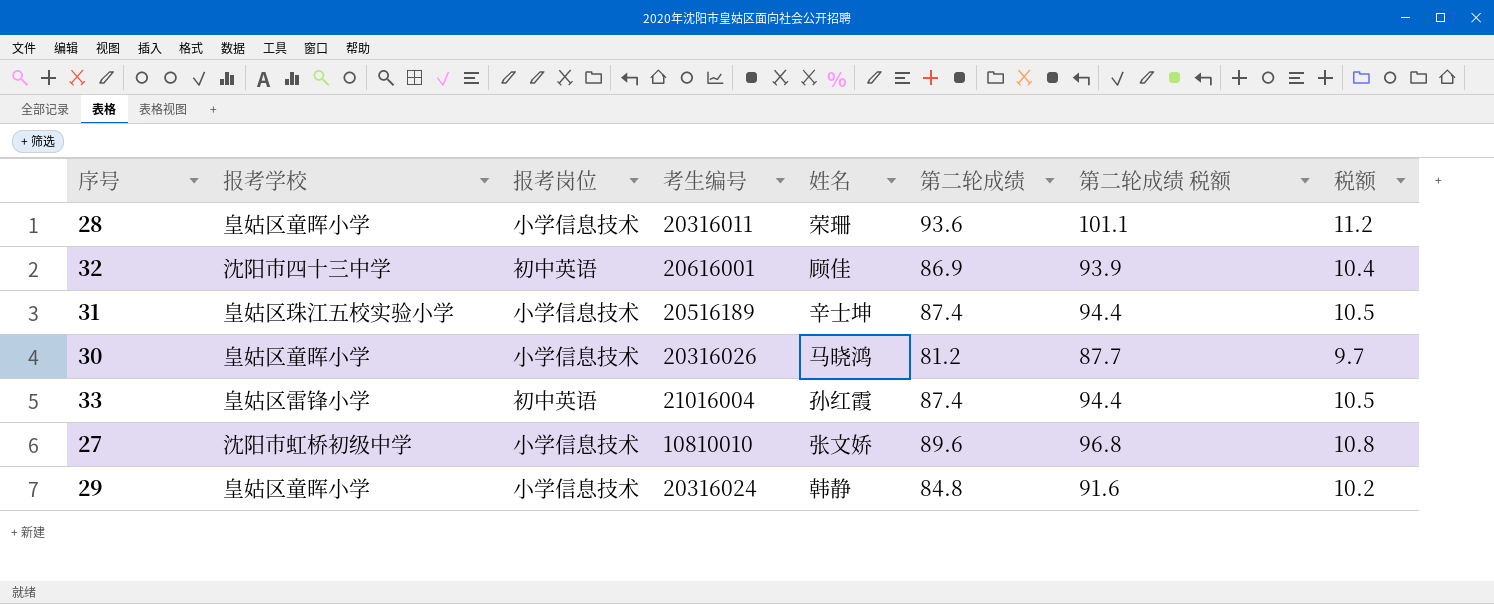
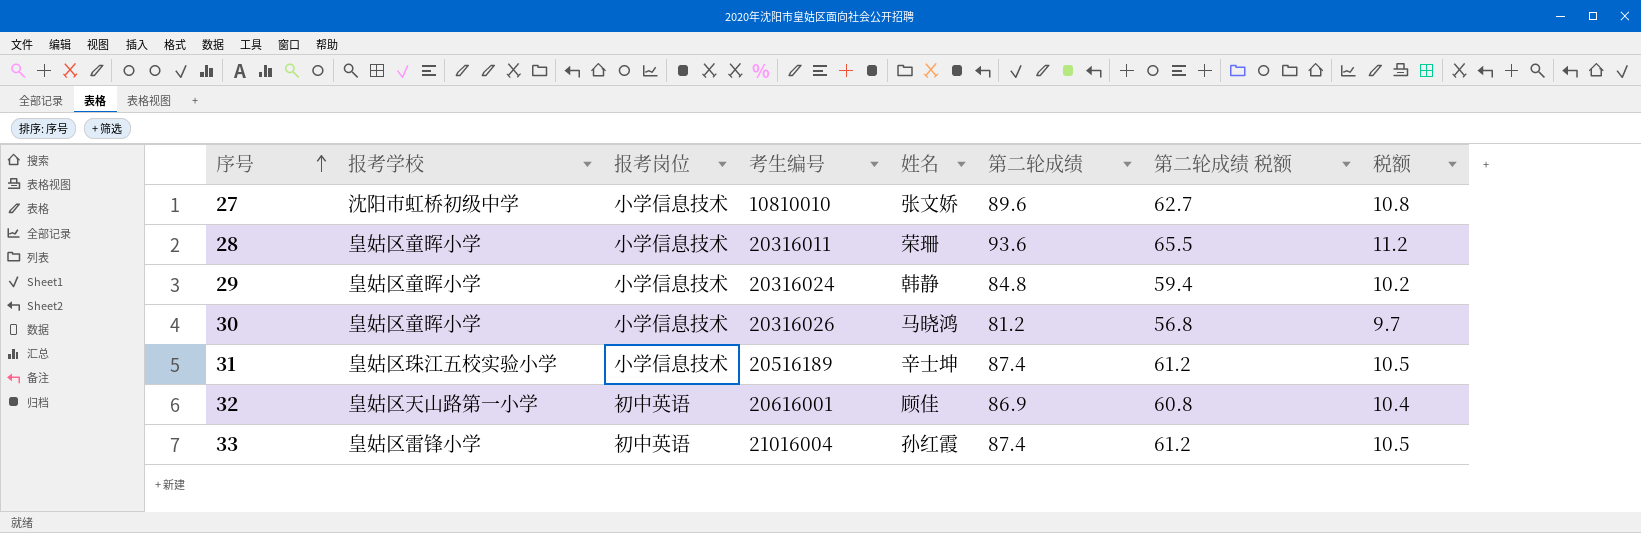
row order: none -> 序号 ascending
column 第二轮成绩 税额 | formula: [第二轮成绩] * 1.08 -> [第二轮成绩] * 0.7
32 | 报考学校: 沈阳市四十三中学 -> 皇姑区天山路第一小学

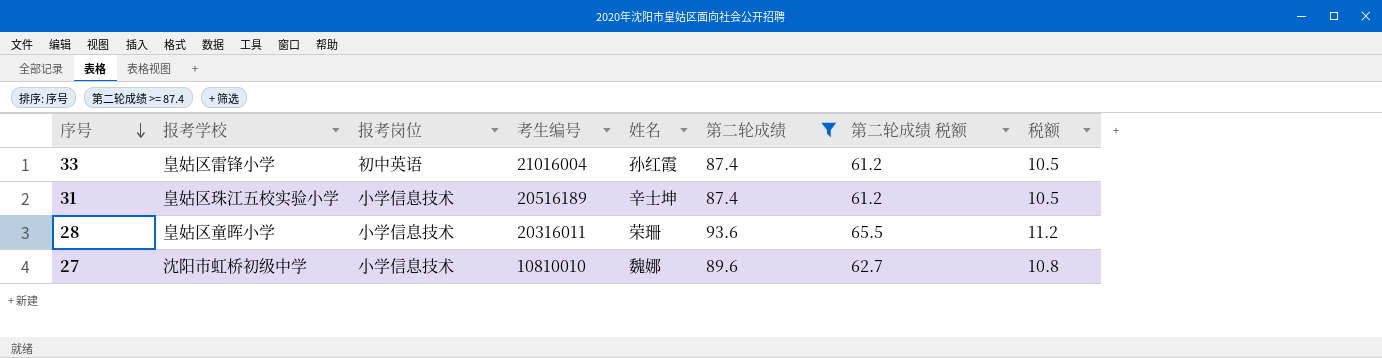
filter: none -> 第二轮成绩 >= 87.4
row order: 序号 ascending -> 序号 descending
27 | 姓名: 张文娇 -> 魏娜

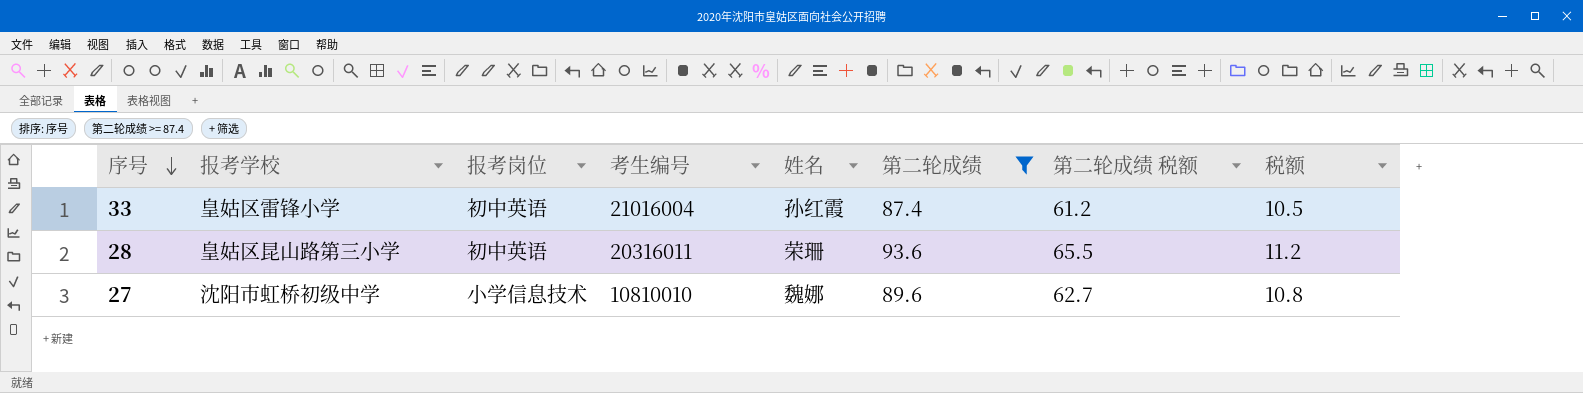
row 31: 皇姑区珠江五校实验小学 | 小学信息技术 | 20516189 | 辛士坤 | 87.4 | 61.2 | 10.5 -> none
28 | 报考学校: 皇姑区童晖小学 -> 皇姑区昆山路第三小学
28 | 报考岗位: 小学信息技术 -> 初中英语

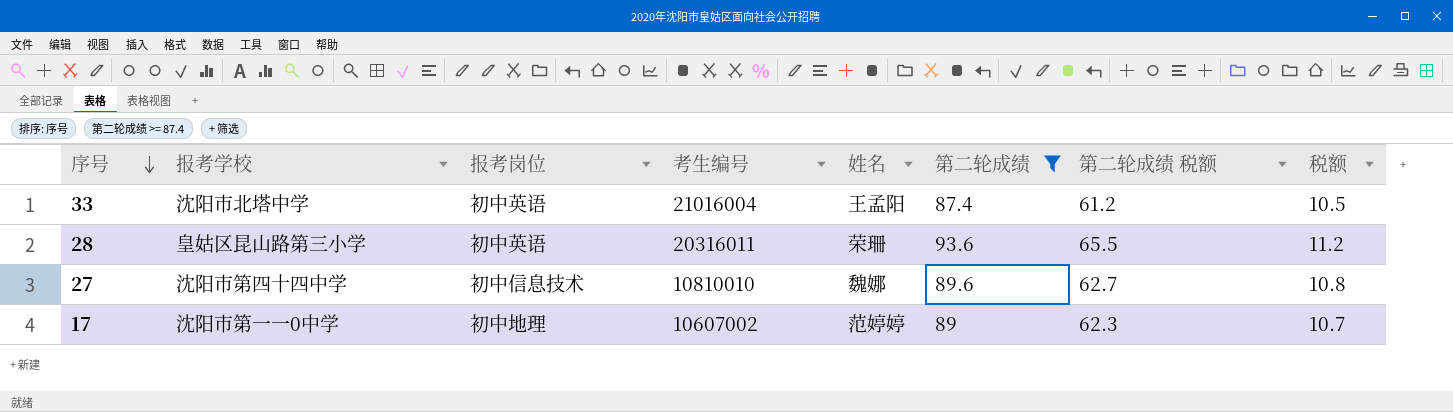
33 | 报考学校: 皇姑区雷锋小学 -> 沈阳市北塔中学
33 | 姓名: 孙红霞 -> 王孟阳
27 | 报考学校: 沈阳市虹桥初级中学 -> 沈阳市第四十四中学
27 | 报考岗位: 小学信息技术 -> 初中信息技术
row 17: none -> 沈阳市第一一0中学 | 初中地理 | 10607002 | 范婷婷 | 89 | 62.3 | 10.7

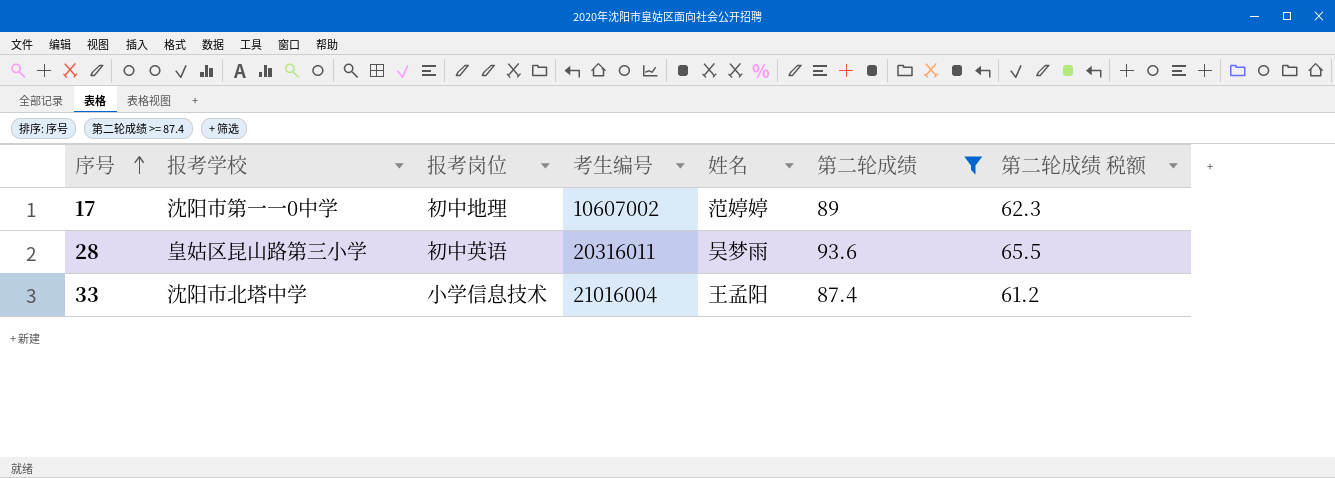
row order: 序号 descending -> 序号 ascending
column 税额 | formula: [第二轮成绩] * 0.12 -> none
row 27: 沈阳市第四十四中学 | 初中信息技术 | 10810010 | 魏娜 | 89.6 | 62.7 | 10.8 -> none
28 | 姓名: 荣珊 -> 吴梦雨
33 | 报考岗位: 初中英语 -> 小学信息技术

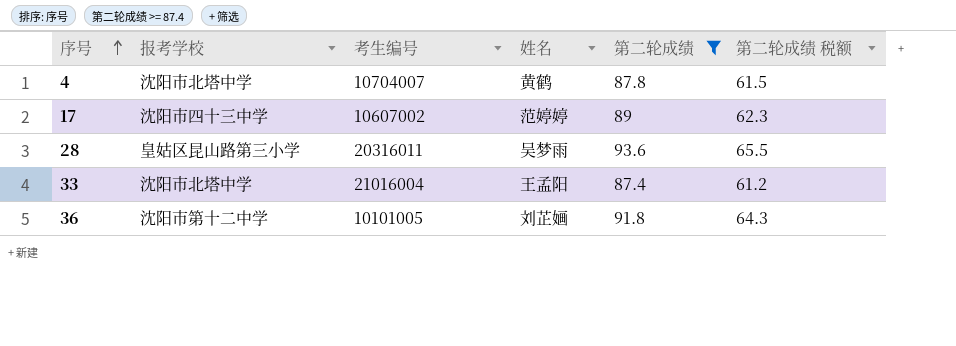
column 报考岗位 | position: 3 -> none
row 4: none -> 沈阳市北塔中学 | 10704007 | 黄鹤 | 87.8 | 61.5
17 | 报考学校: 沈阳市第一一0中学 -> 沈阳市四十三中学
row 36: none -> 沈阳市第十二中学 | 10101005 | 刘芷婳 | 91.8 | 64.3

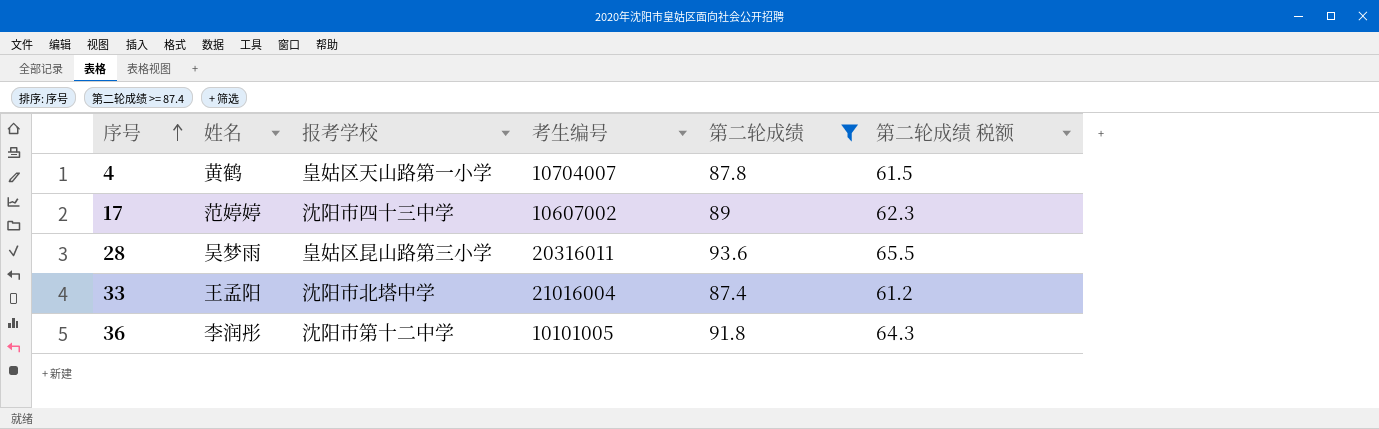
column 姓名 | position: 4 -> 2
4 | 报考学校: 沈阳市北塔中学 -> 皇姑区天山路第一小学
36 | 姓名: 刘芷婳 -> 李润彤

